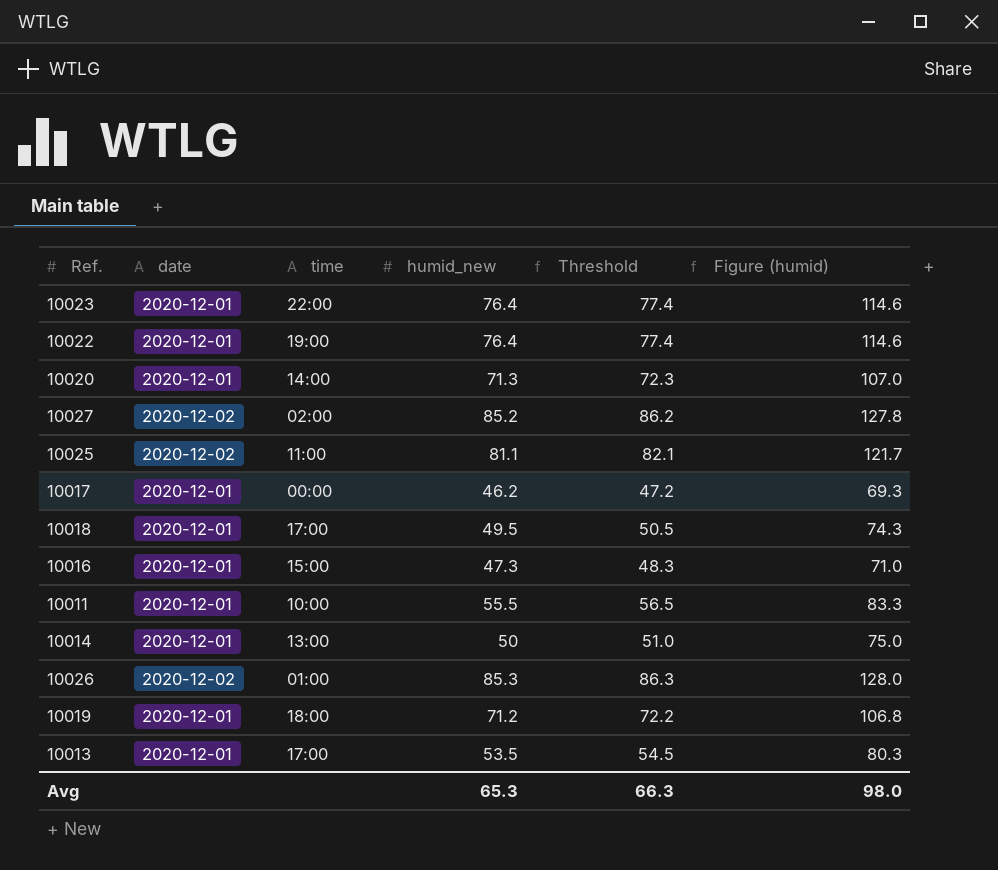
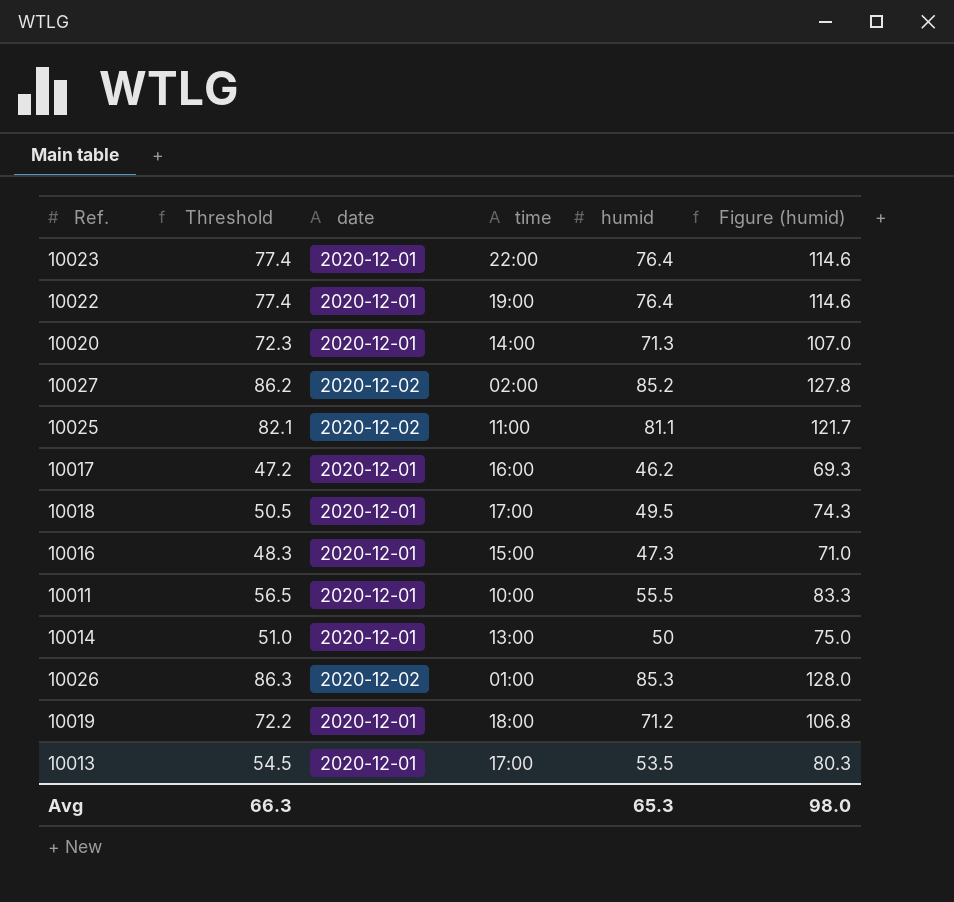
column Threshold | position: 5 -> 2
column name: humid_new -> humid
10017 | time: 00:00 -> 16:00

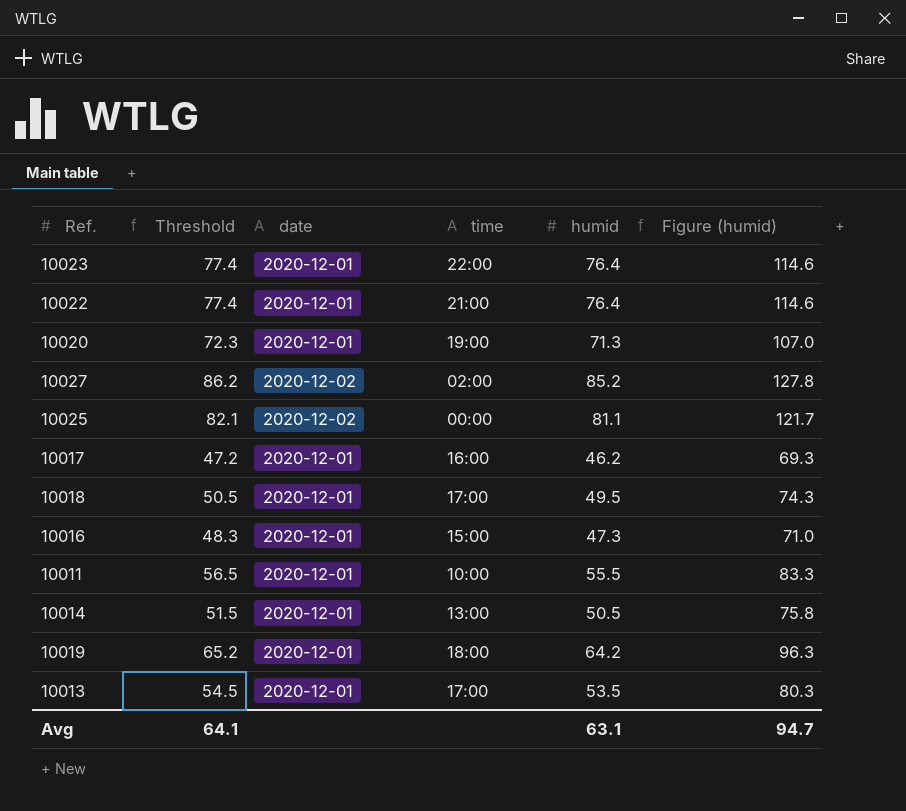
row 10026: 86.3 | 2020-12-02 | 01:00 | 85.3 | 128.0 -> none
10022 | time: 19:00 -> 21:00
10020 | time: 14:00 -> 19:00
10025 | time: 11:00 -> 00:00
10014 | Threshold: 51.0 -> 51.5
10014 | humid: 50 -> 50.5
10014 | Figure (humid): 75.0 -> 75.8
10019 | Threshold: 72.2 -> 65.2
10019 | humid: 71.2 -> 64.2
10019 | Figure (humid): 106.8 -> 96.3
Avg | Threshold: 66.3 -> 64.1
Avg | humid: 65.3 -> 63.1
Avg | Figure (humid): 98.0 -> 94.7

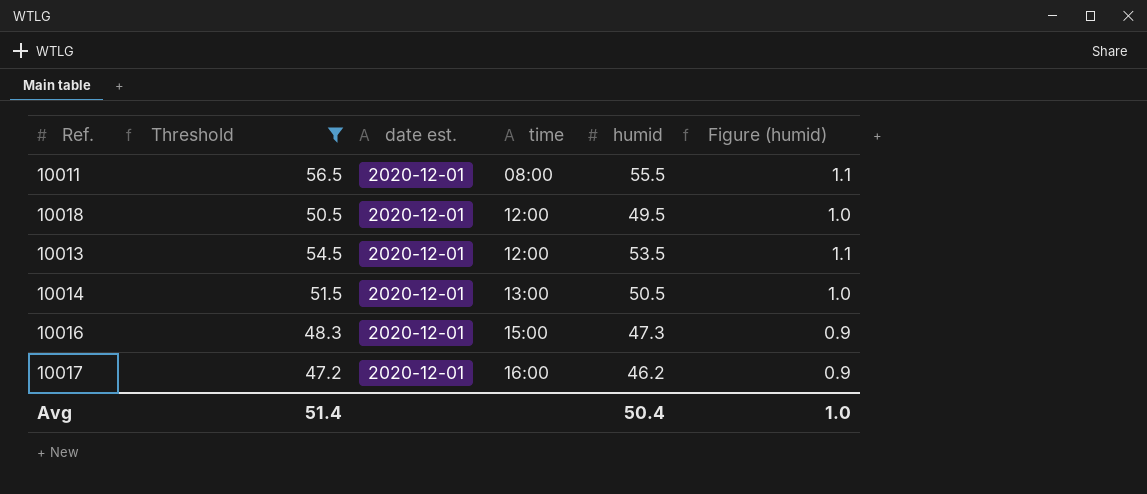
filter: none -> Threshold <= 56.5
row order: none -> time ascending
column name: date -> date est.
column Figure (humid) | formula: [humid] * 1.5 -> [humid] * 0.02
10011 | time: 10:00 -> 08:00
10018 | time: 17:00 -> 12:00
10013 | time: 17:00 -> 12:00
Avg | Threshold: 64.1 -> 51.4
Avg | humid: 63.1 -> 50.4
Avg | Figure (humid): 94.7 -> 1.0

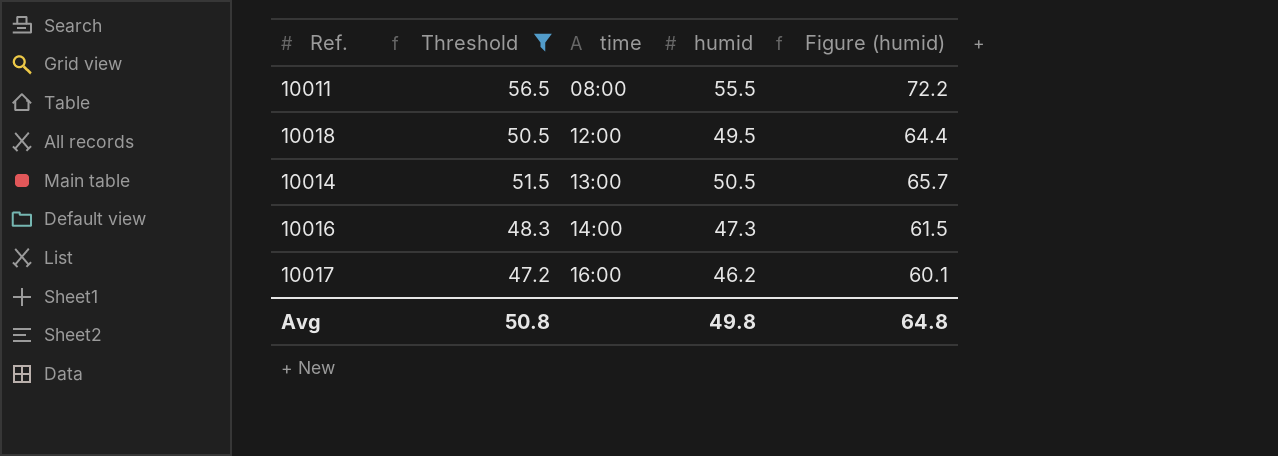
column date est. | position: 3 -> none
column Figure (humid) | formula: [humid] * 0.02 -> [humid] * 1.3
row 10013: 54.5 | 2020-12-01 | 12:00 | 53.5 | 1.1 -> none
10016 | time: 15:00 -> 14:00
Avg | Threshold: 51.4 -> 50.8
Avg | humid: 50.4 -> 49.8
Avg | Figure (humid): 1.0 -> 64.8

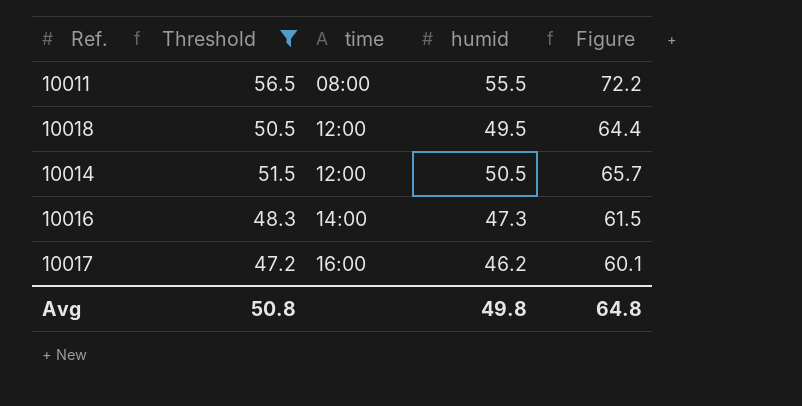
column name: Figure (humid) -> Figure
10014 | time: 13:00 -> 12:00

